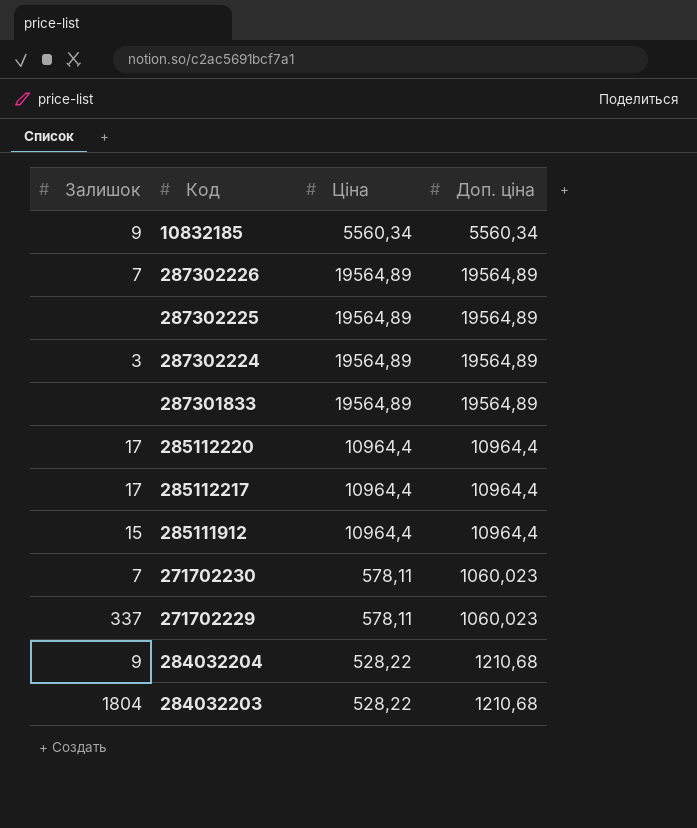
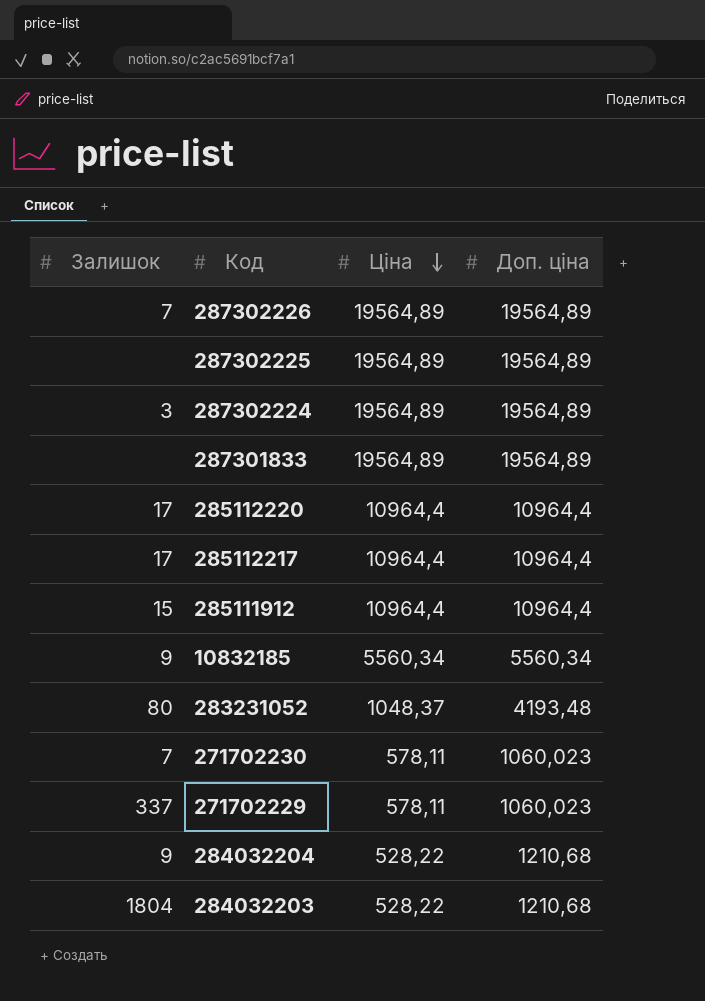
row order: none -> Ціна descending
row 283231052: none -> 80 | 1048,37 | 4193,48

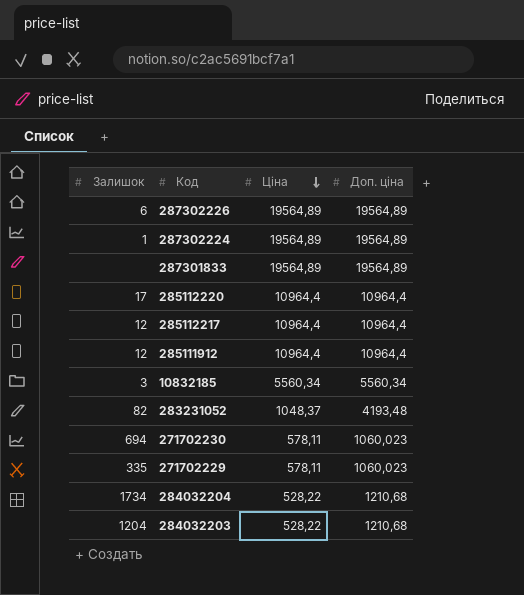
row 287302225: none | 19564,89 | 19564,89 -> none
287302226 | Залишок: 7 -> 6
287302224 | Залишок: 3 -> 1
285112217 | Залишок: 17 -> 12
285111912 | Залишок: 15 -> 12
10832185 | Залишок: 9 -> 3
283231052 | Залишок: 80 -> 82
271702230 | Залишок: 7 -> 694
271702229 | Залишок: 337 -> 335
284032204 | Залишок: 9 -> 1734
284032203 | Залишок: 1804 -> 1204

